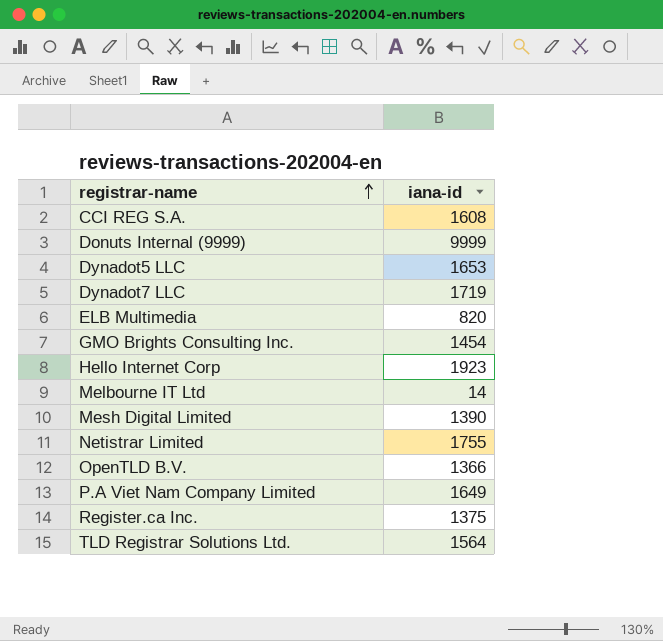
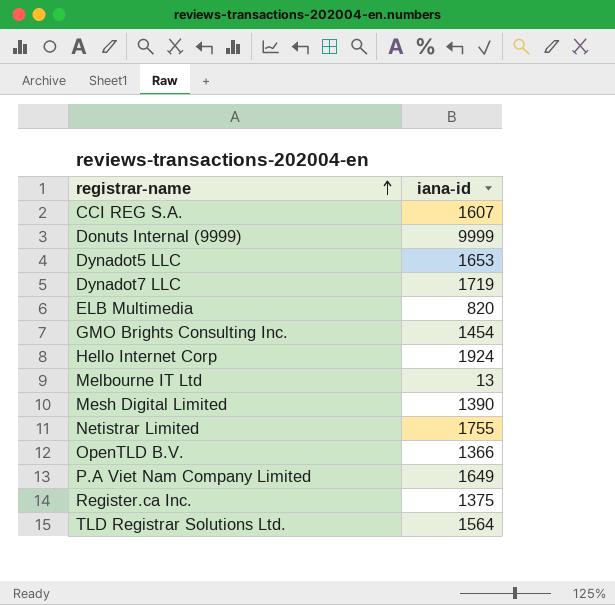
CCI REG S.A. | iana-id: 1608 -> 1607
Hello Internet Corp | iana-id: 1923 -> 1924
Melbourne IT Ltd | iana-id: 14 -> 13

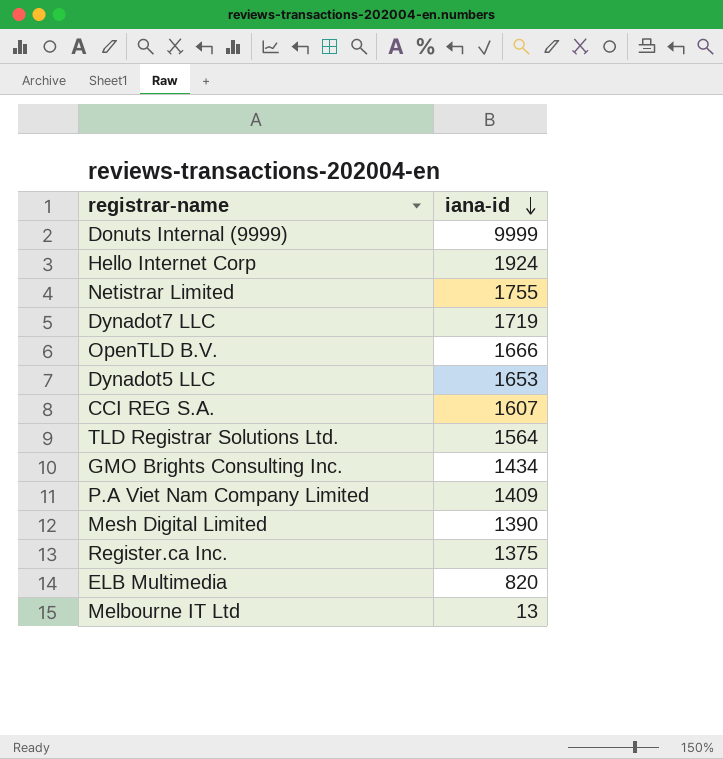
row order: registrar-name ascending -> iana-id descending
OpenTLD B.V. | iana-id: 1366 -> 1666
GMO Brights Consulting Inc. | iana-id: 1454 -> 1434
P.A Viet Nam Company Limited | iana-id: 1649 -> 1409

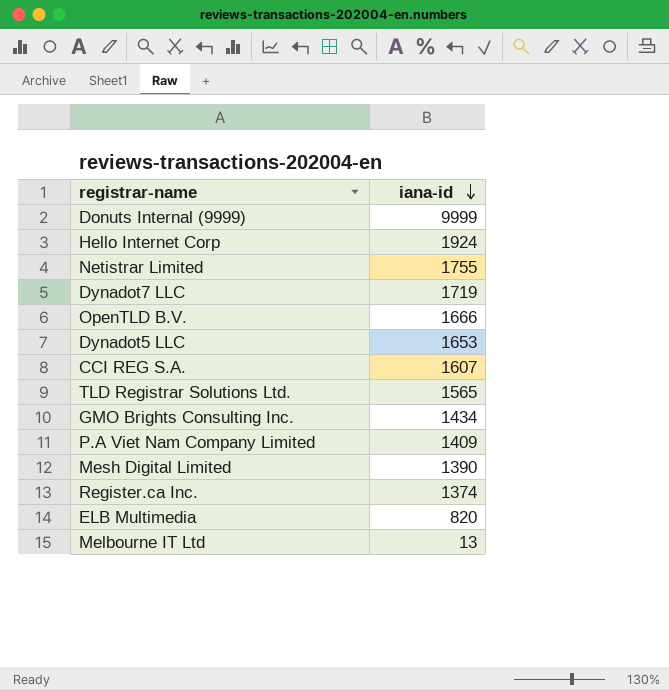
TLD Registrar Solutions Ltd. | iana-id: 1564 -> 1565
Register.ca Inc. | iana-id: 1375 -> 1374

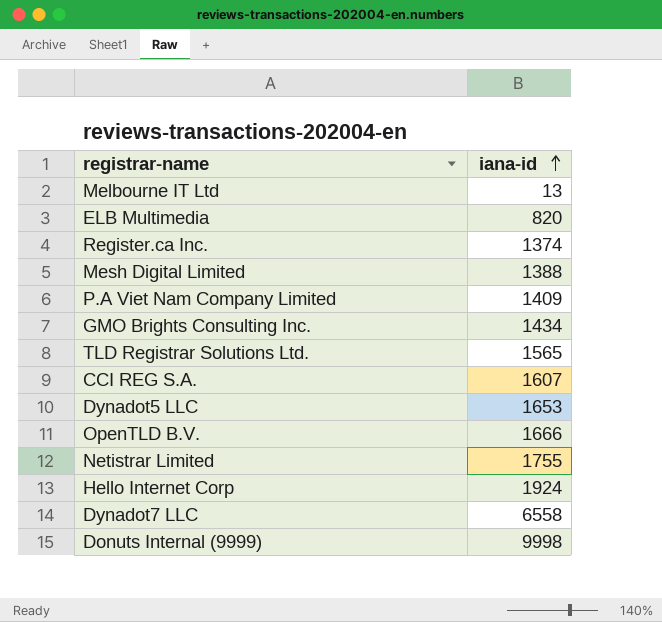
row order: iana-id descending -> iana-id ascending
Mesh Digital Limited | iana-id: 1390 -> 1388
Dynadot7 LLC | iana-id: 1719 -> 6558
Donuts Internal (9999) | iana-id: 9999 -> 9998

